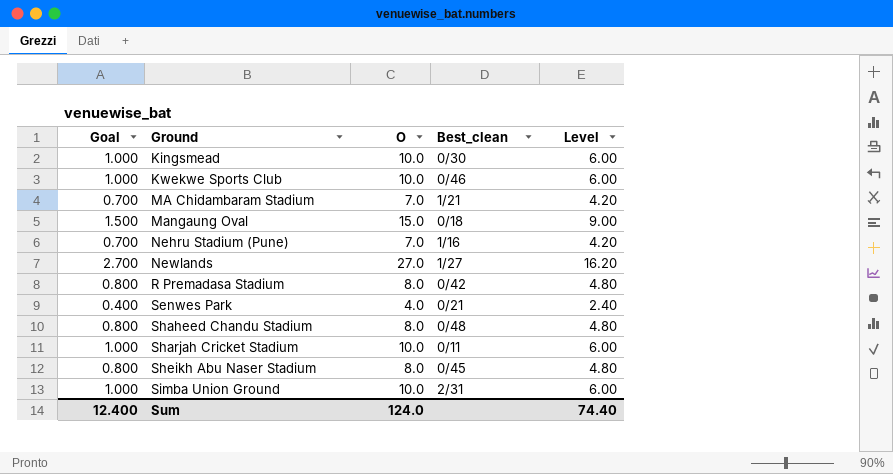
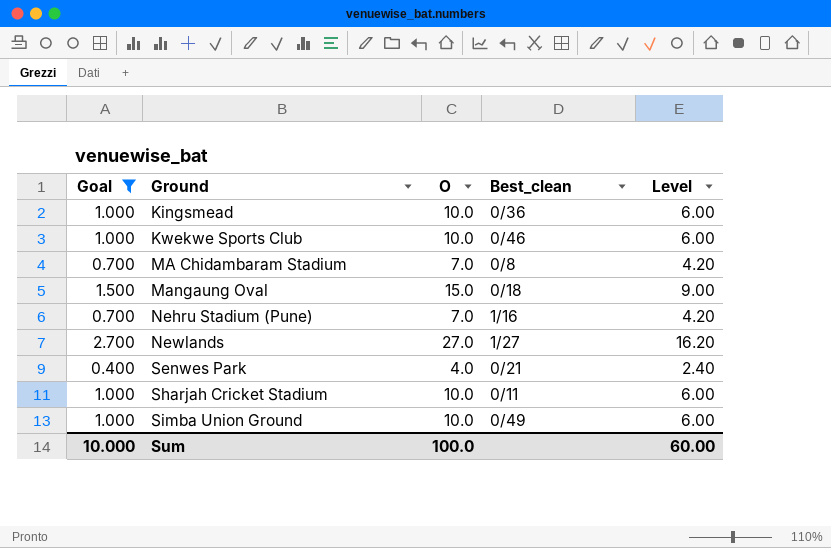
filter: none -> Goal != 0.800
Kingsmead | Best_clean: 0/30 -> 0/36
MA Chidambaram Stadium | Best_clean: 1/21 -> 0/8
Simba Union Ground | Best_clean: 2/31 -> 0/49
Sum | Goal: 12.400 -> 10.000
Sum | O: 124.0 -> 100.0
Sum | Level: 74.40 -> 60.00

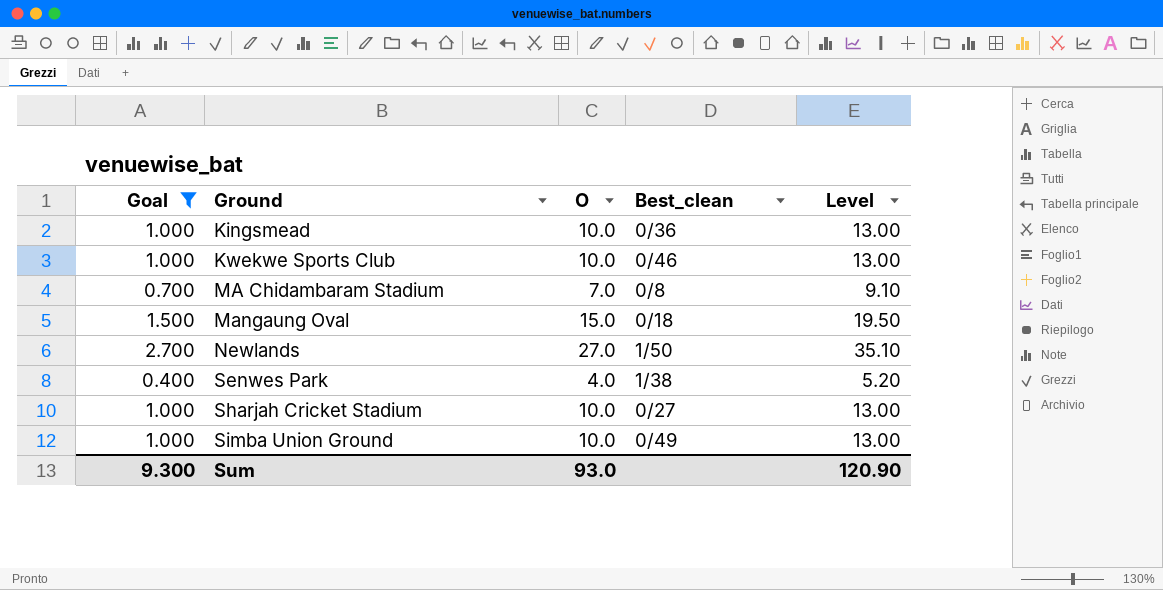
column Level | formula: [O] * 0.6 -> [O] * 1.3
row Nehru Stadium (Pune): 0.700 | 7.0 | 1/16 | 4.20 -> none
Newlands | Best_clean: 1/27 -> 1/50
Senwes Park | Best_clean: 0/21 -> 1/38
Sharjah Cricket Stadium | Best_clean: 0/11 -> 0/27
Sum | Goal: 10.000 -> 9.300
Sum | O: 100.0 -> 93.0
Sum | Level: 60.00 -> 120.90

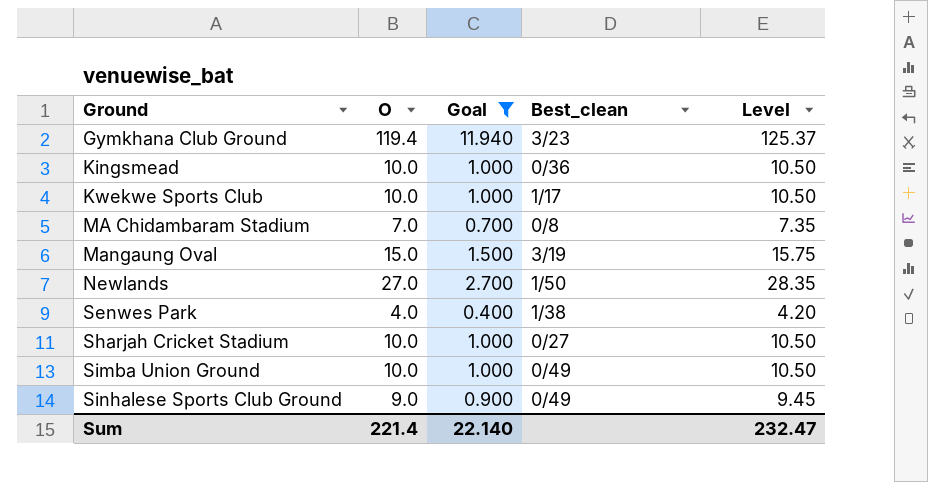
column Goal | position: 1 -> 3
column Level | formula: [O] * 1.3 -> [O] * 1.05
row Gymkhana Club Ground: none -> 119.4 | 11.940 | 3/23 | 125.37
Kwekwe Sports Club | Best_clean: 0/46 -> 1/17
Mangaung Oval | Best_clean: 0/18 -> 3/19
row Sinhalese Sports Club Ground: none -> 9.0 | 0.900 | 0/49 | 9.45
Sum | O: 93.0 -> 221.4
Sum | Goal: 9.300 -> 22.140
Sum | Level: 120.90 -> 232.47

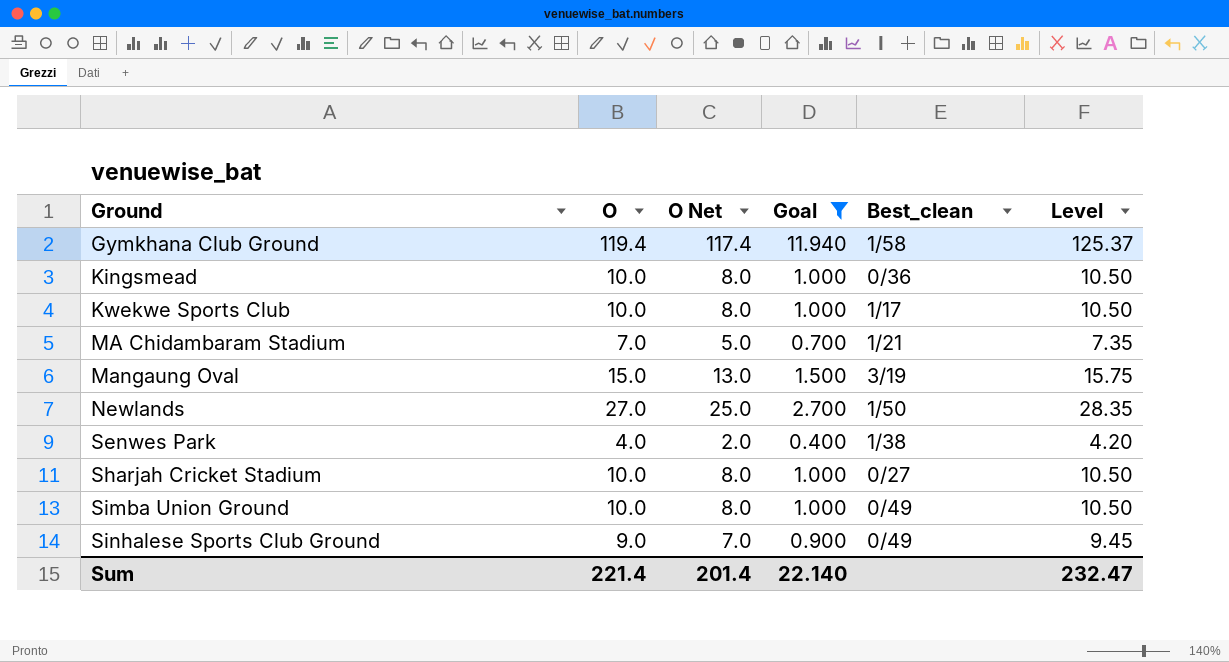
column O Net | formula: none -> [O] - 2
Gymkhana Club Ground | Best_clean: 3/23 -> 1/58
MA Chidambaram Stadium | Best_clean: 0/8 -> 1/21

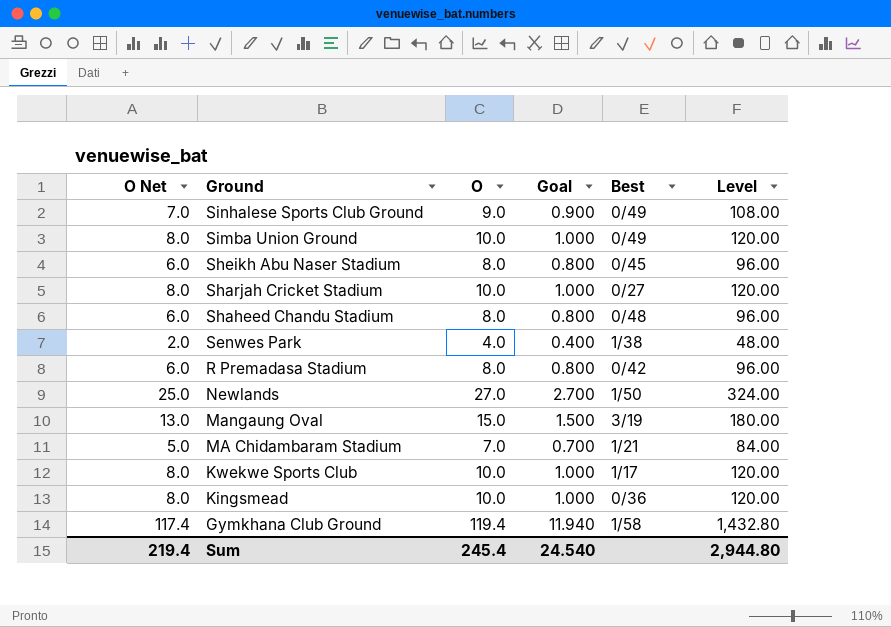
filter: Goal != 0.800 -> none
row order: Ground ascending -> Ground descending
column O Net | position: 3 -> 1
column name: Best_clean -> Best
column Level | formula: [O] * 1.05 -> [O] * 12
Sum | O Net: 201.4 -> 219.4
Sum | O: 221.4 -> 245.4
Sum | Goal: 22.140 -> 24.540
Sum | Level: 232.47 -> 2,944.80

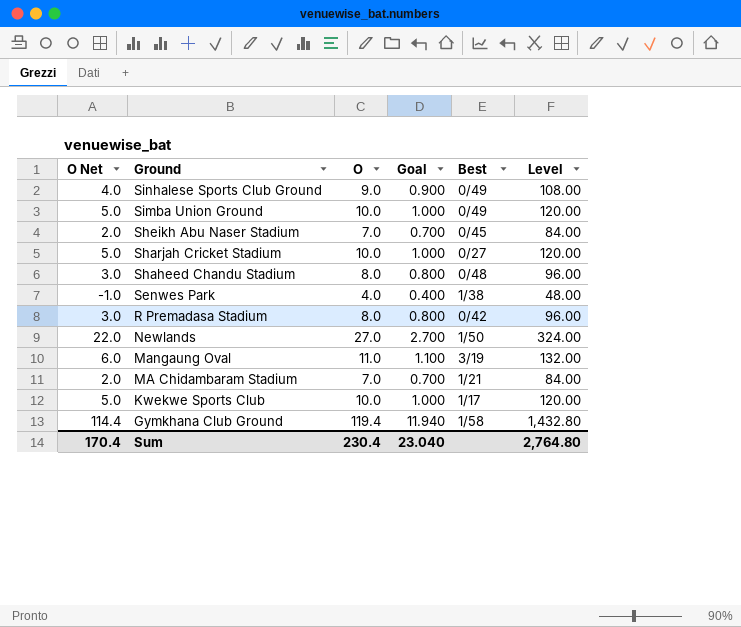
column O Net | formula: [O] - 2 -> [O] - 5
row Kingsmead: 8.0 | 10.0 | 1.000 | 0/36 | 120.00 -> none
Sheikh Abu Naser Stadium | O: 8.0 -> 7.0
Sheikh Abu Naser Stadium | Goal: 0.800 -> 0.700
Sheikh Abu Naser Stadium | Level: 96.00 -> 84.00
Mangaung Oval | O: 15.0 -> 11.0
Mangaung Oval | Goal: 1.500 -> 1.100
Mangaung Oval | Level: 180.00 -> 132.00
Sum | O Net: 219.4 -> 170.4
Sum | O: 245.4 -> 230.4
Sum | Goal: 24.540 -> 23.040
Sum | Level: 2,944.80 -> 2,764.80

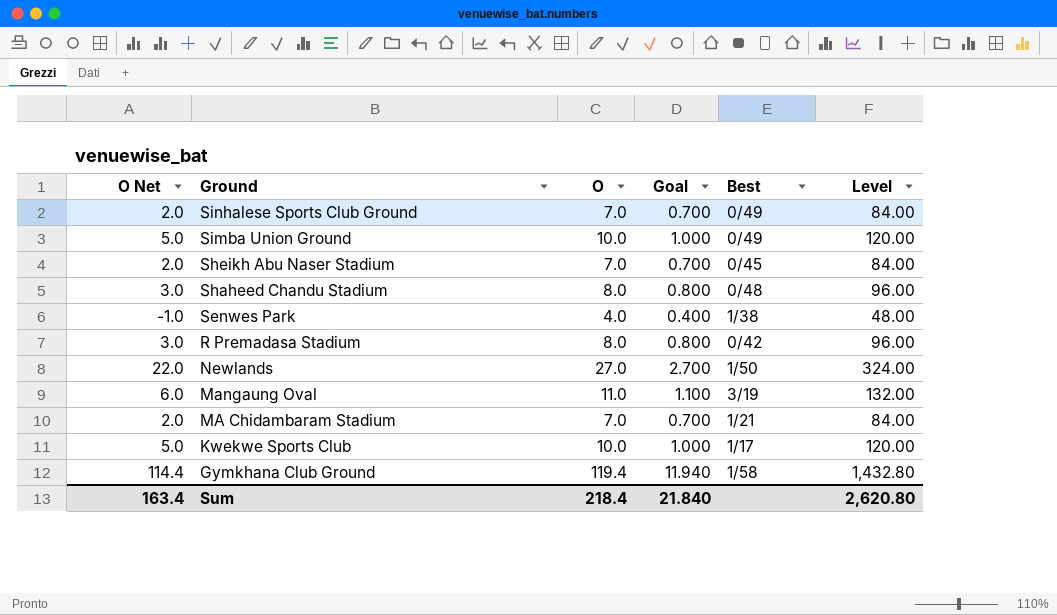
row Sharjah Cricket Stadium: 5.0 | 10.0 | 1.000 | 0/27 | 120.00 -> none
Sinhalese Sports Club Ground | O Net: 4.0 -> 2.0
Sinhalese Sports Club Ground | O: 9.0 -> 7.0
Sinhalese Sports Club Ground | Goal: 0.900 -> 0.700
Sinhalese Sports Club Ground | Level: 108.00 -> 84.00
Sum | O Net: 170.4 -> 163.4
Sum | O: 230.4 -> 218.4
Sum | Goal: 23.040 -> 21.840
Sum | Level: 2,764.80 -> 2,620.80

